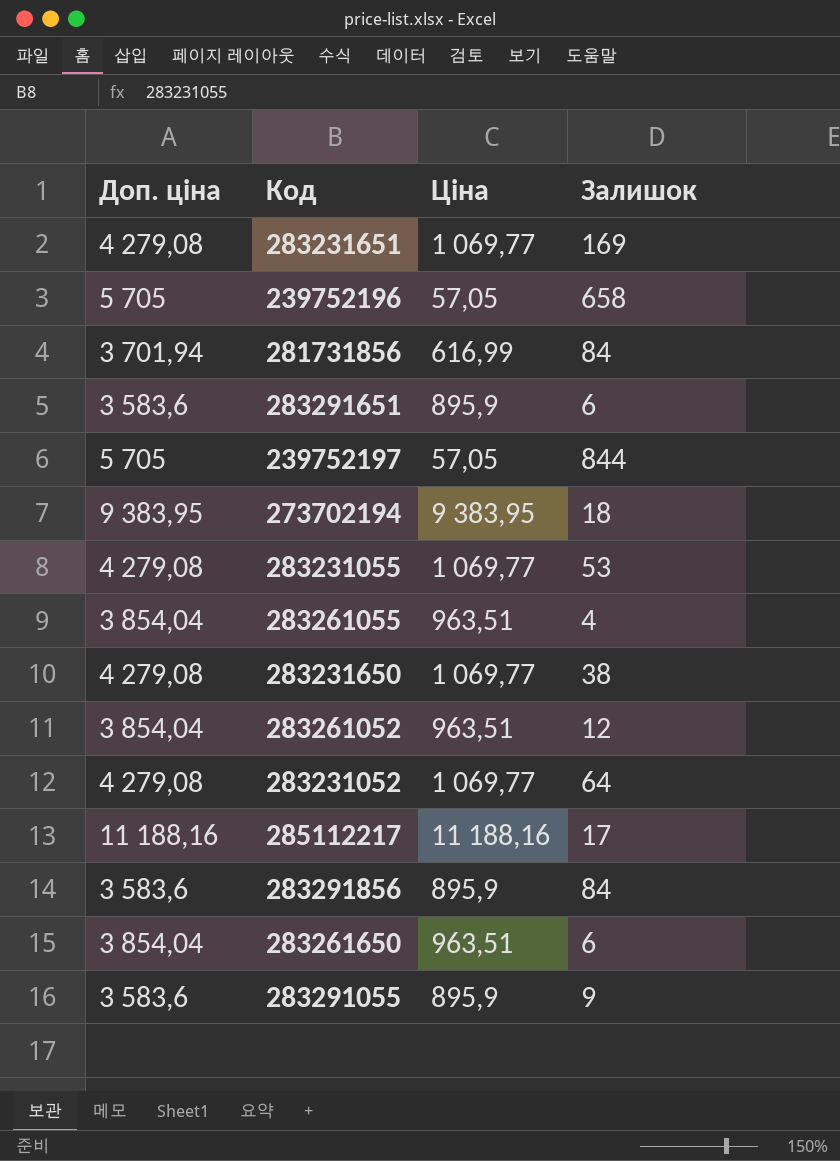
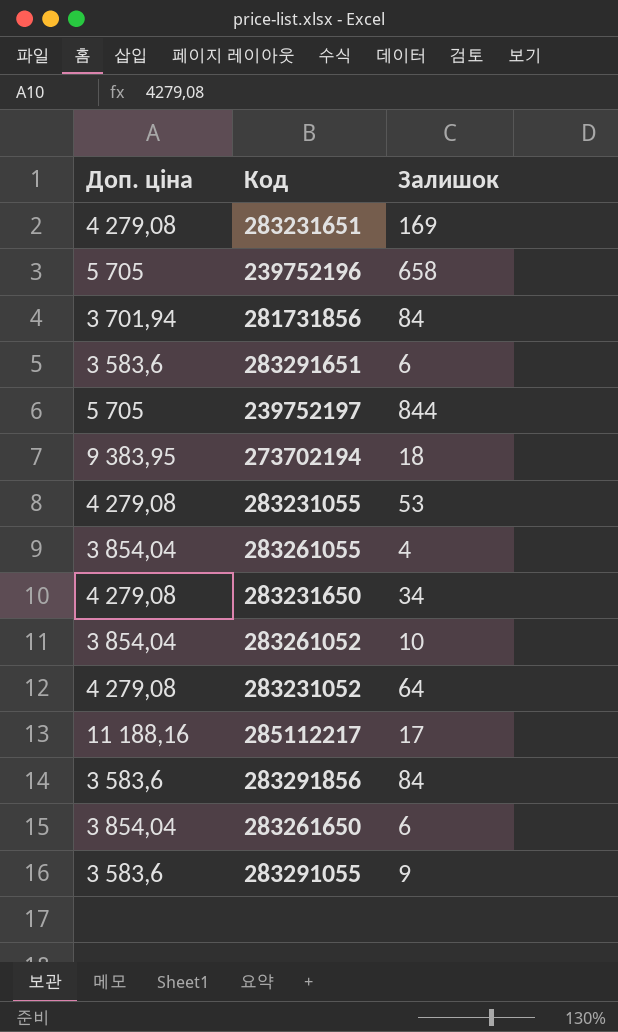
column Ціна | position: 3 -> none
283231650 | Залишок: 38 -> 34
283261052 | Залишок: 12 -> 10

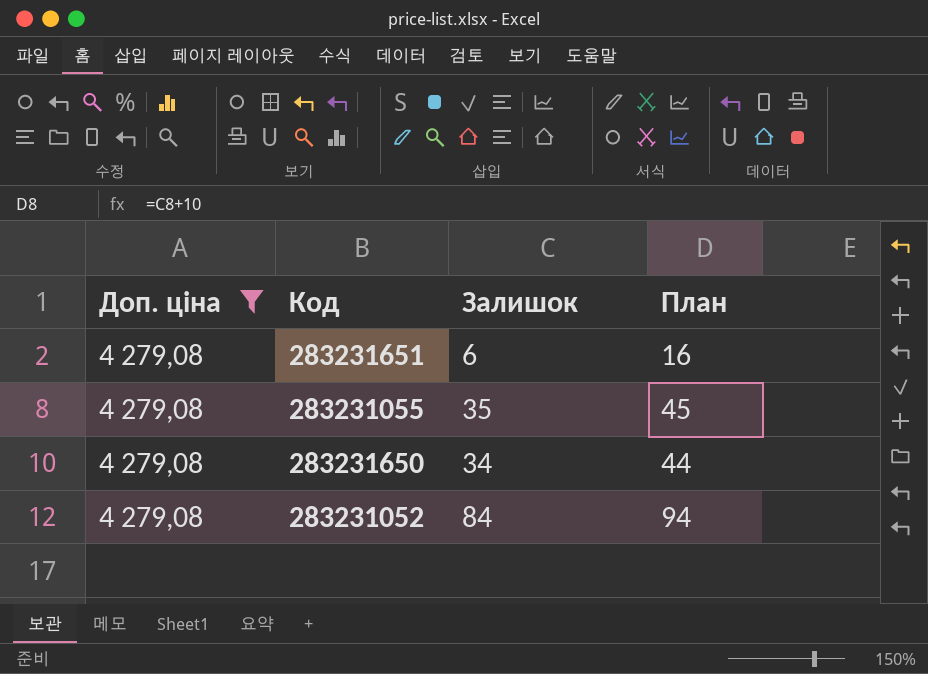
filter: none -> Доп. ціна = 4 279,08
column План | formula: none -> [Залишок] + 10
283231651 | Залишок: 169 -> 6
283231055 | Залишок: 53 -> 35
283231052 | Залишок: 64 -> 84

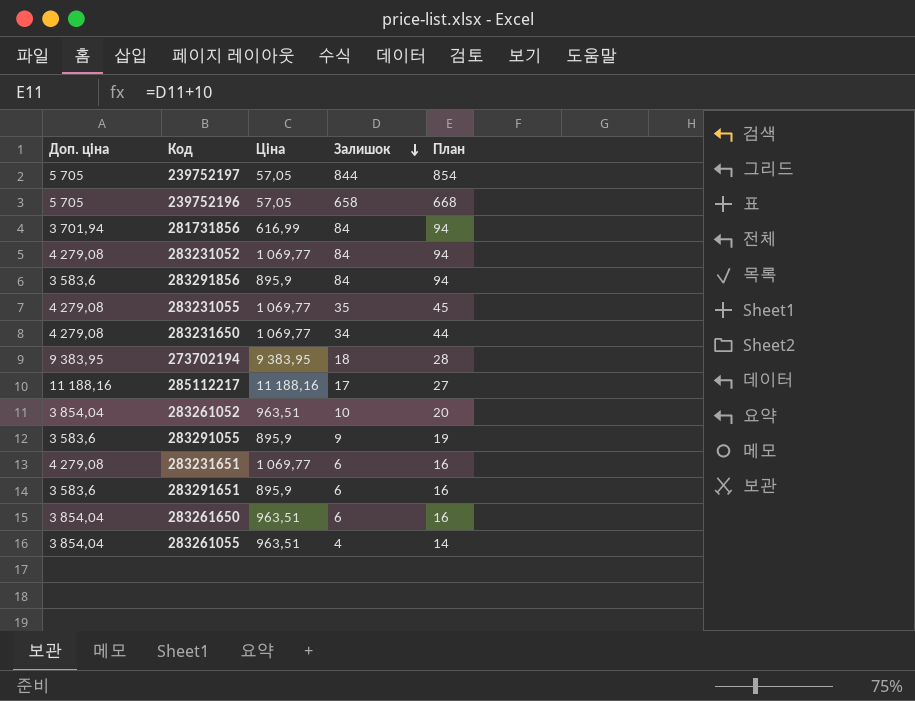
filter: Доп. ціна = 4 279,08 -> none
row order: none -> Залишок descending
column Ціна | position: none -> 3

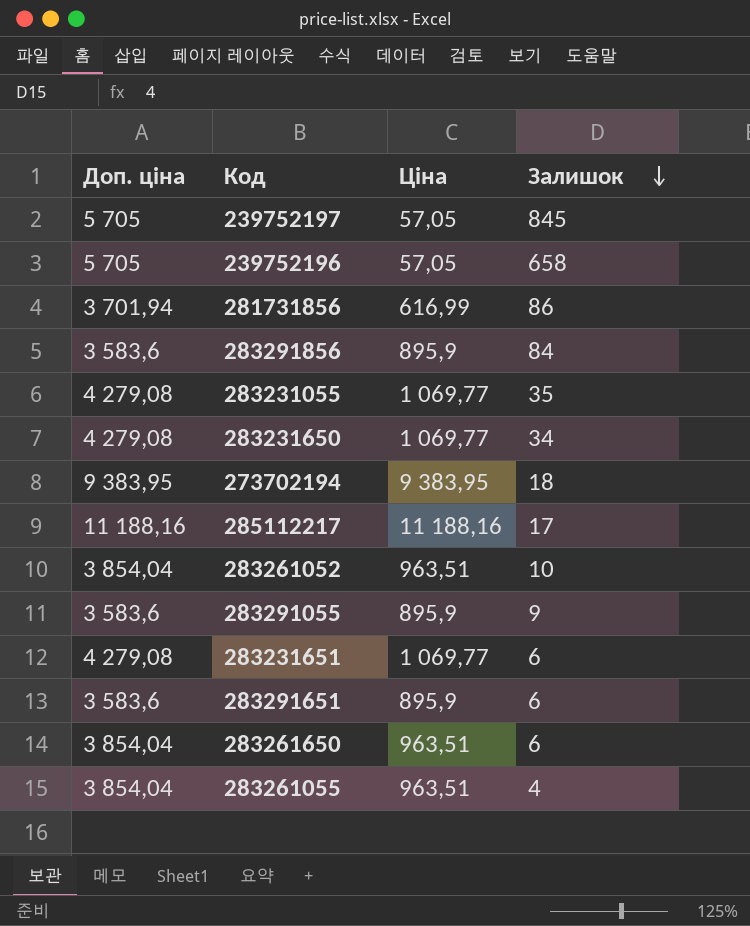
column План | formula: [Залишок] + 10 -> none
row 283231052: 4 279,08 | 1 069,77 | 84 | 94 -> none
239752197 | Залишок: 844 -> 845
281731856 | Залишок: 84 -> 86

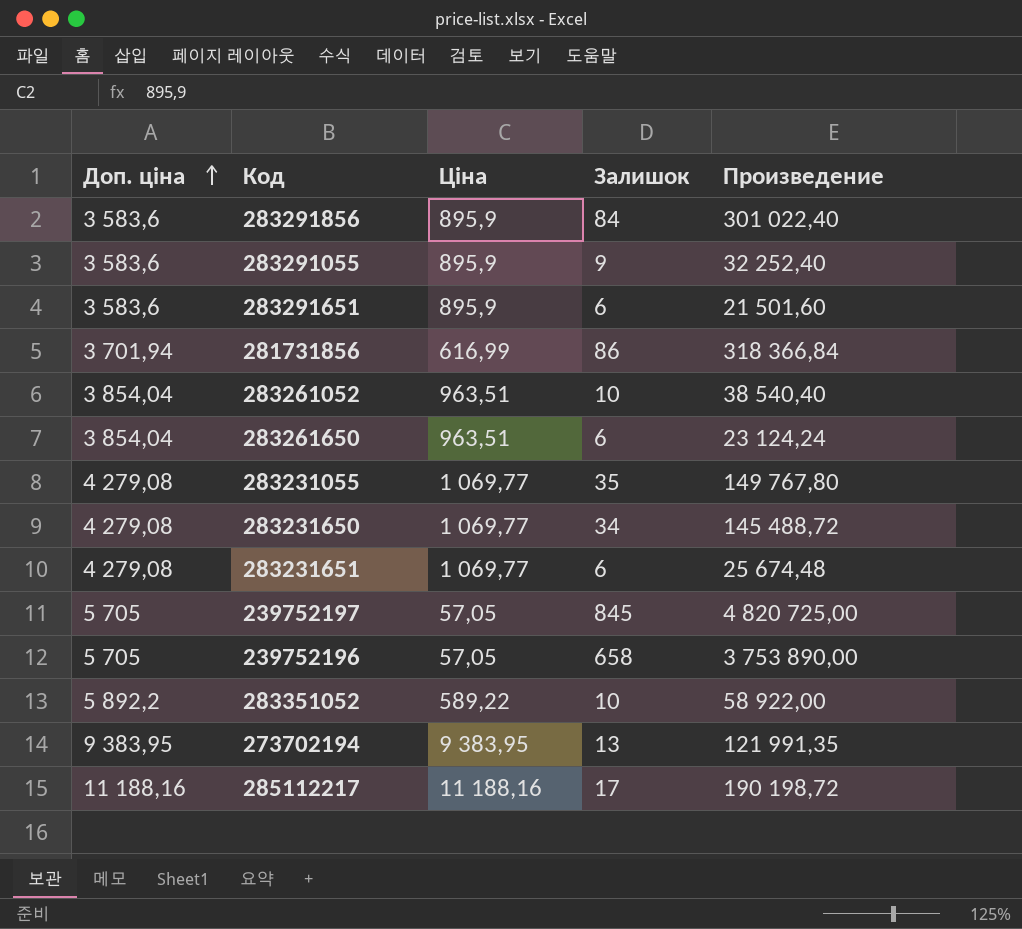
row order: Залишок descending -> Доп. ціна ascending
column Произведение | formula: none -> [Доп. ціна] * [Залишок]
row 283261055: 3 854,04 | 963,51 | 4 -> none
row 283351052: none -> 5 892,2 | 589,22 | 10 | 58 922,00
273702194 | Залишок: 18 -> 13

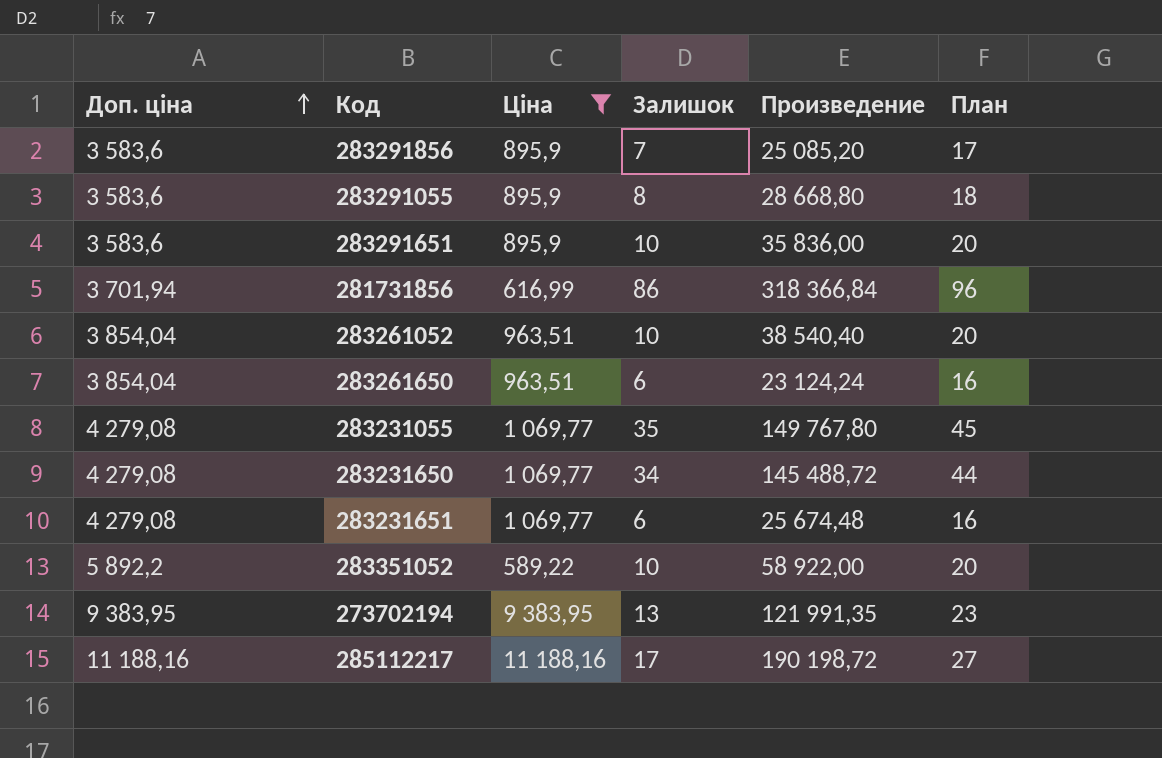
filter: none -> Ціна != 57,05
column План | formula: none -> [Залишок] + 10
283291856 | Залишок: 84 -> 7
283291856 | Произведение: 301 022,40 -> 25 085,20
283291055 | Залишок: 9 -> 8
283291055 | Произведение: 32 252,40 -> 28 668,80
283291651 | Залишок: 6 -> 10
283291651 | Произведение: 21 501,60 -> 35 836,00

